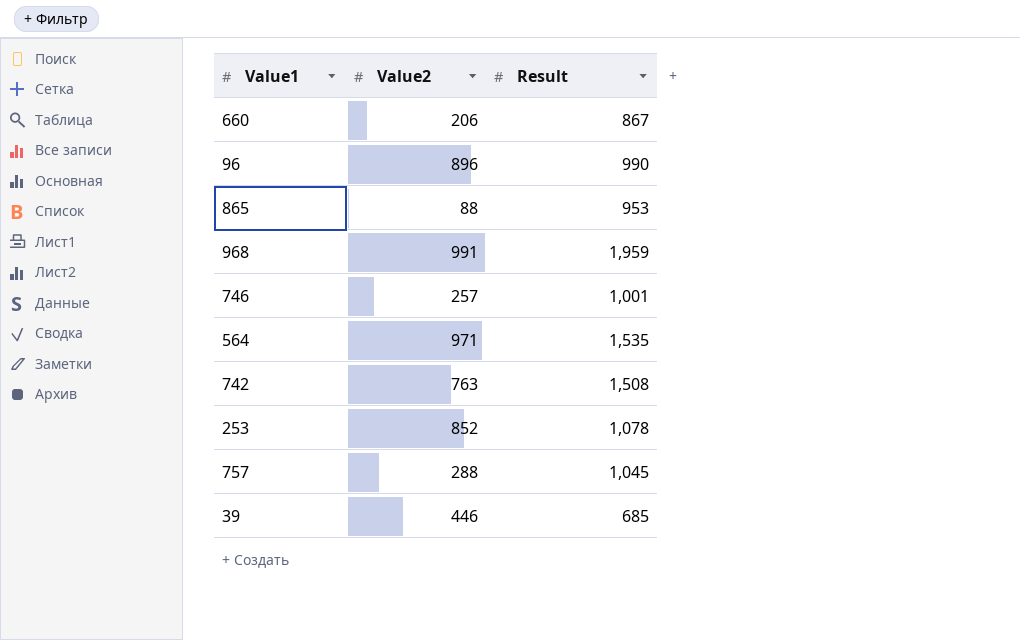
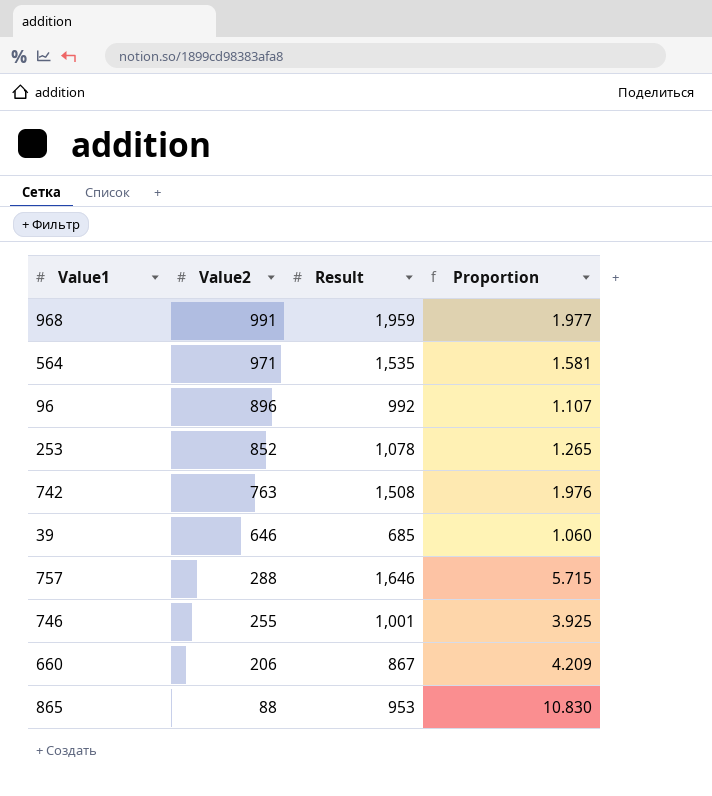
row order: none -> Value2 descending
column Proportion | formula: none -> [Result] / [Value2]
96 | Result: 990 -> 992
39 | Value2: 446 -> 646
757 | Result: 1,045 -> 1,646
746 | Value2: 257 -> 255

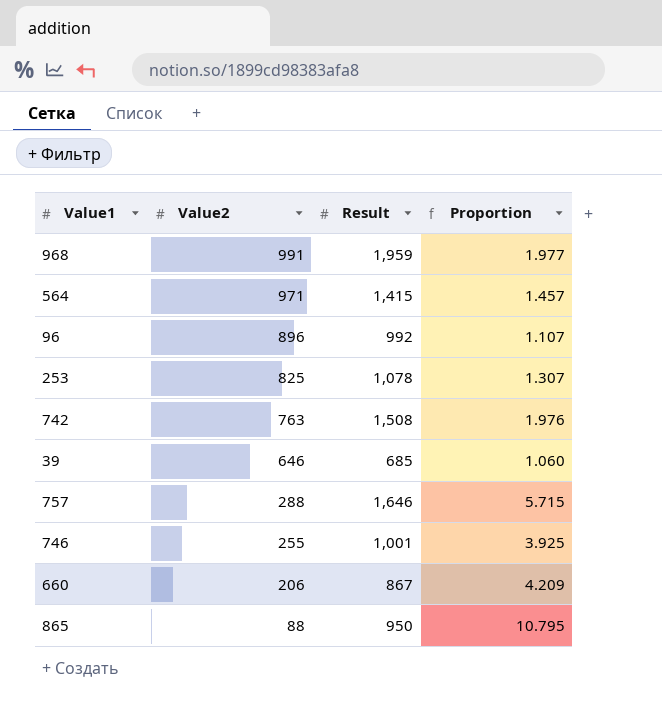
564 | Result: 1,535 -> 1,415
564 | Proportion: 1.581 -> 1.457
253 | Value2: 852 -> 825
253 | Proportion: 1.265 -> 1.307
865 | Result: 953 -> 950
865 | Proportion: 10.830 -> 10.795

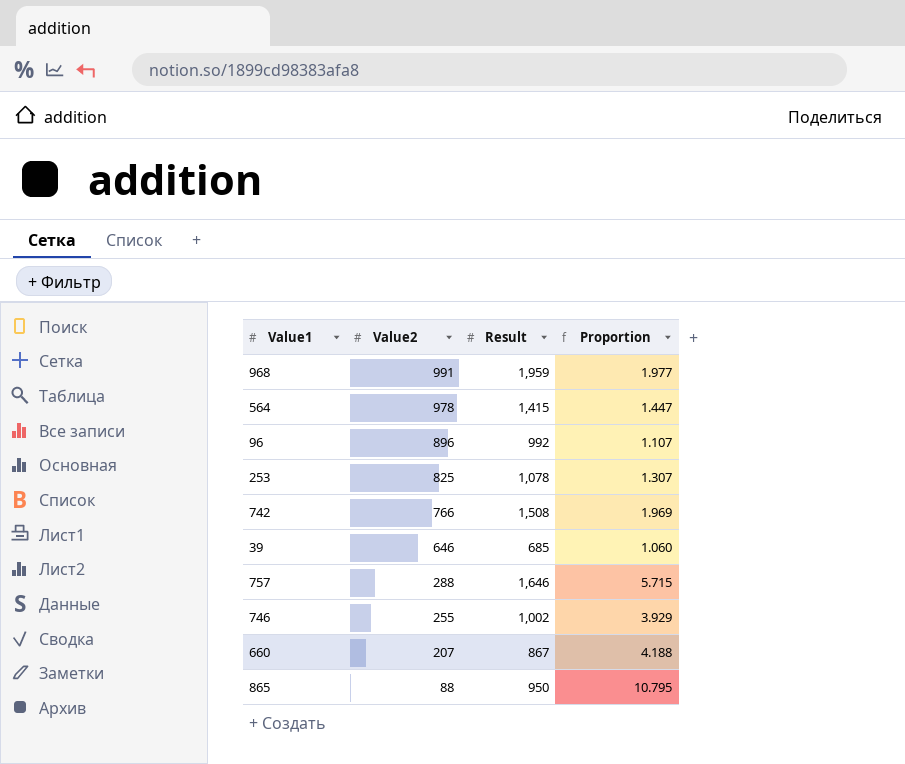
564 | Value2: 971 -> 978
564 | Proportion: 1.457 -> 1.447
742 | Value2: 763 -> 766
742 | Proportion: 1.976 -> 1.969
746 | Result: 1,001 -> 1,002
746 | Proportion: 3.925 -> 3.929
660 | Value2: 206 -> 207
660 | Proportion: 4.209 -> 4.188

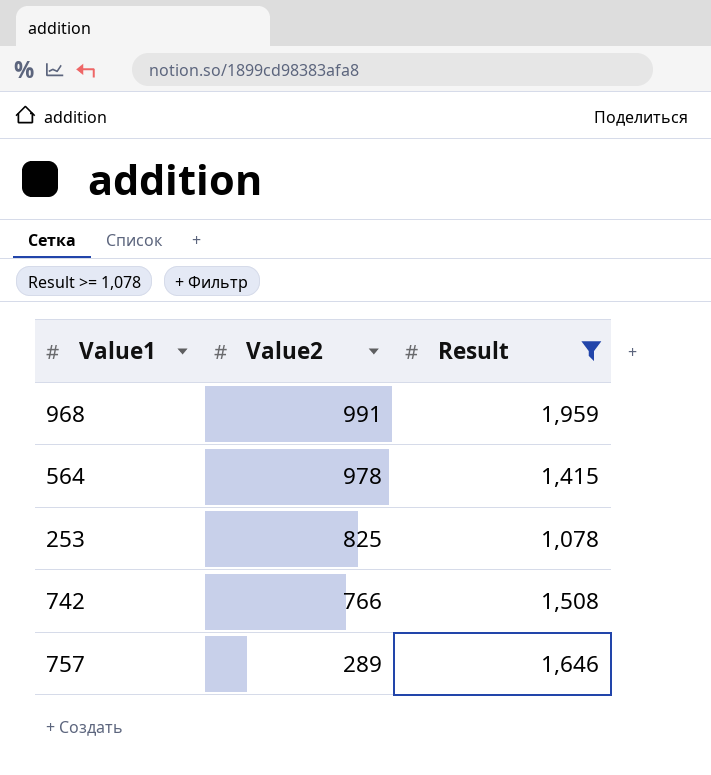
filter: none -> Result >= 1,078
column Proportion | formula: [Result] / [Value2] -> none
757 | Value2: 288 -> 289

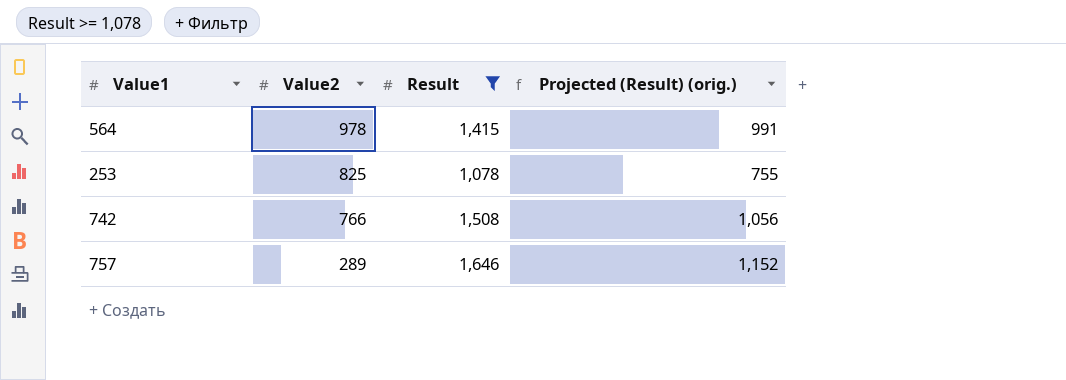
column Projected (Result) (orig.) | formula: none -> [Result] * 0.7
row 968: 991 | 1,959 -> none

